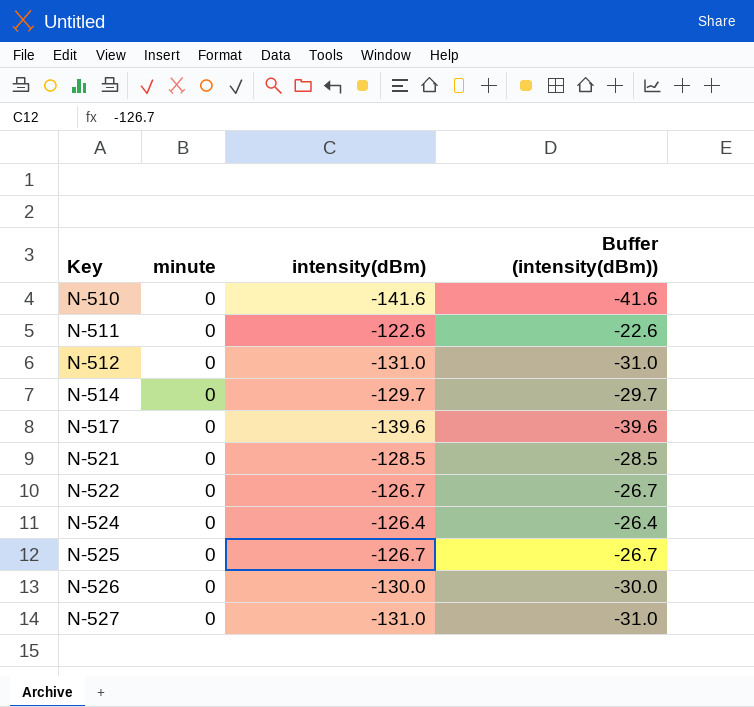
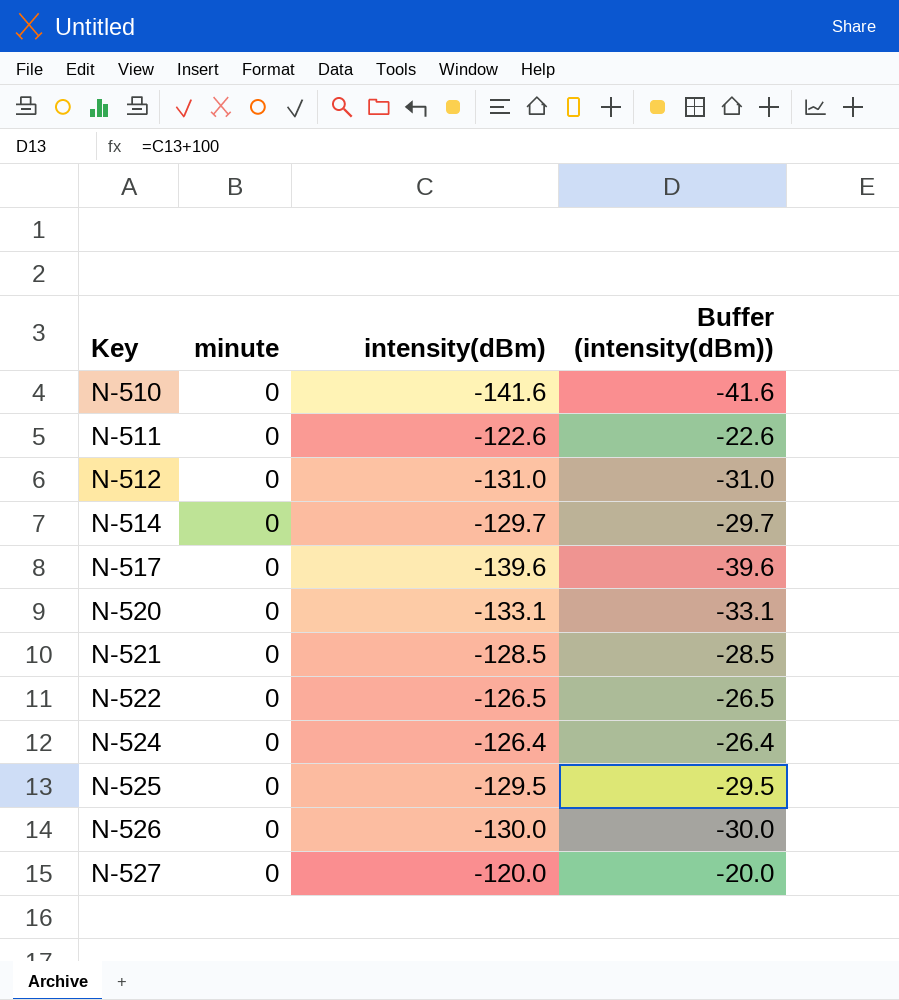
row N-520: none -> 0 | -133.1 | -33.1
N-522 | intensity(dBm): -126.7 -> -126.5
N-522 | Buffer (intensity(dBm)): -26.7 -> -26.5
N-525 | intensity(dBm): -126.7 -> -129.5
N-525 | Buffer (intensity(dBm)): -26.7 -> -29.5
N-527 | intensity(dBm): -131.0 -> -120.0
N-527 | Buffer (intensity(dBm)): -31.0 -> -20.0

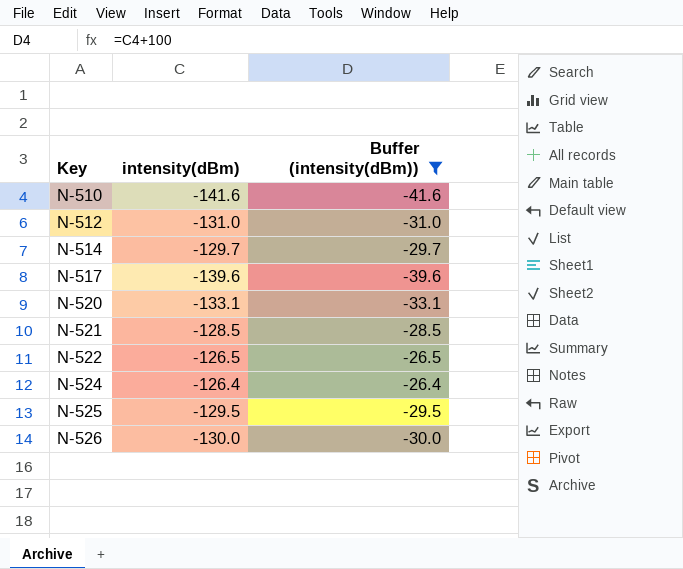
filter: none -> Buffer (intensity(dBm)) <= -26.4
column minute | position: 2 -> none

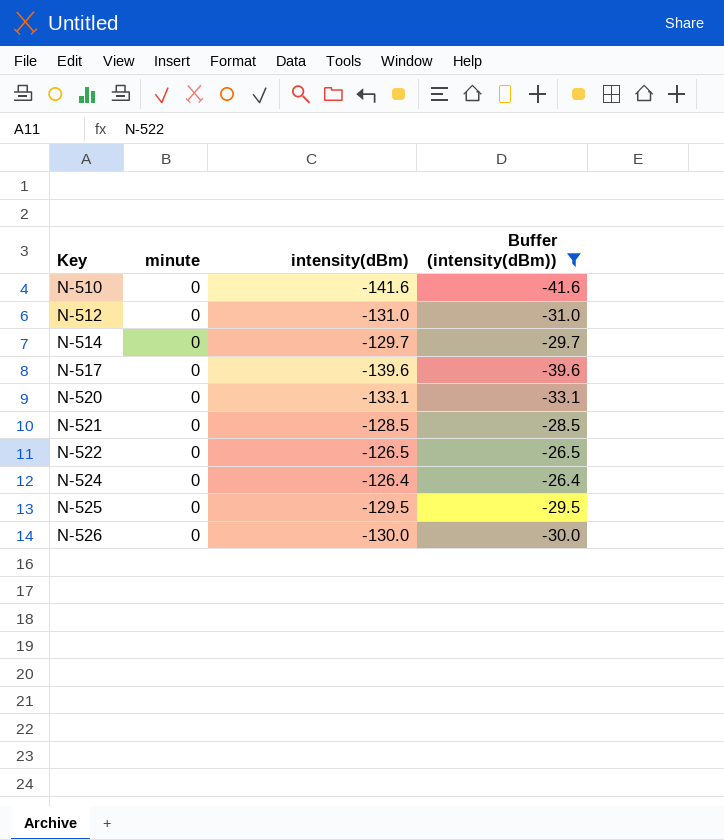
column minute | position: none -> 2

